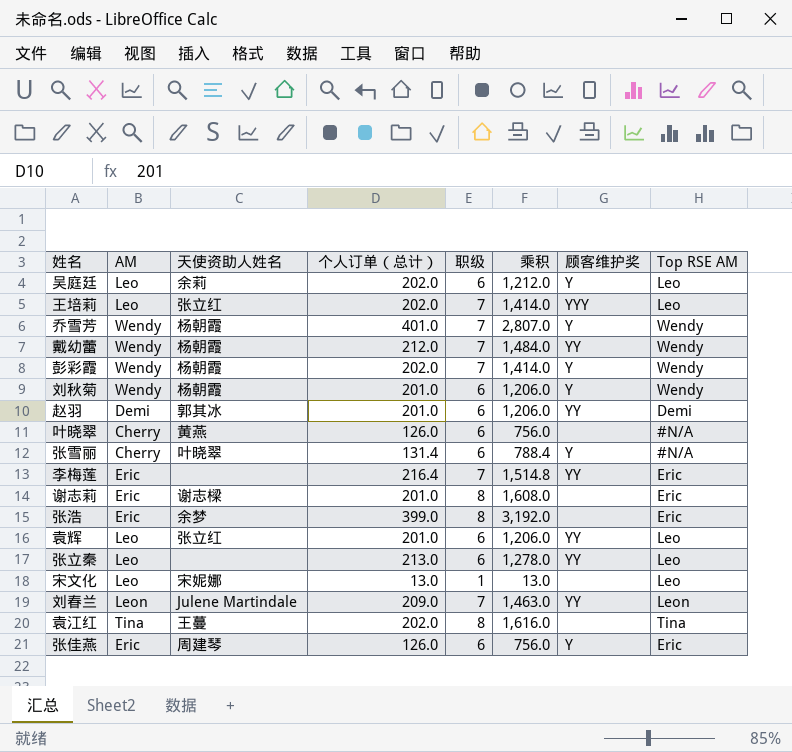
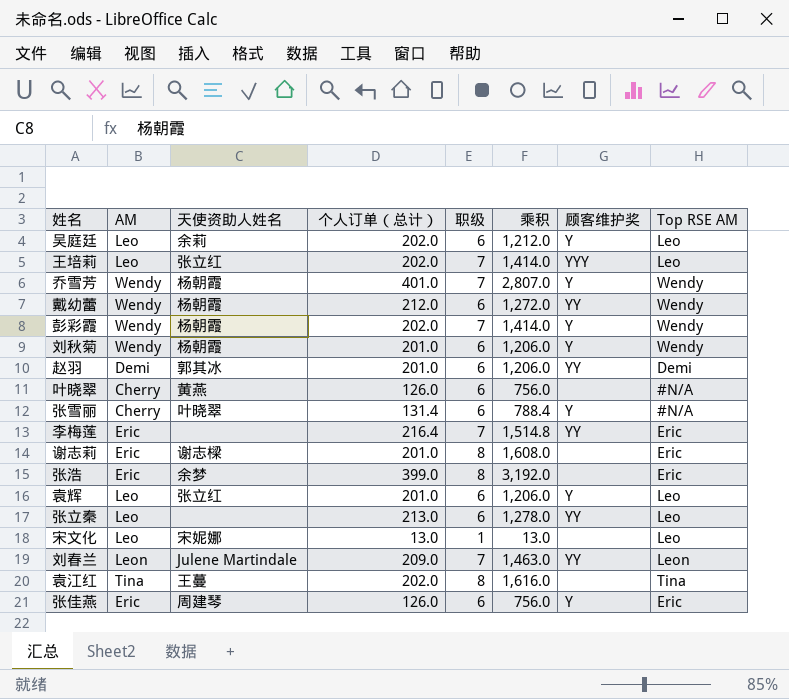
戴幼蕾 | 职级: 7 -> 6
戴幼蕾 | 乘积: 1,484.0 -> 1,272.0
袁辉 | 顾客维护奖: YY -> Y

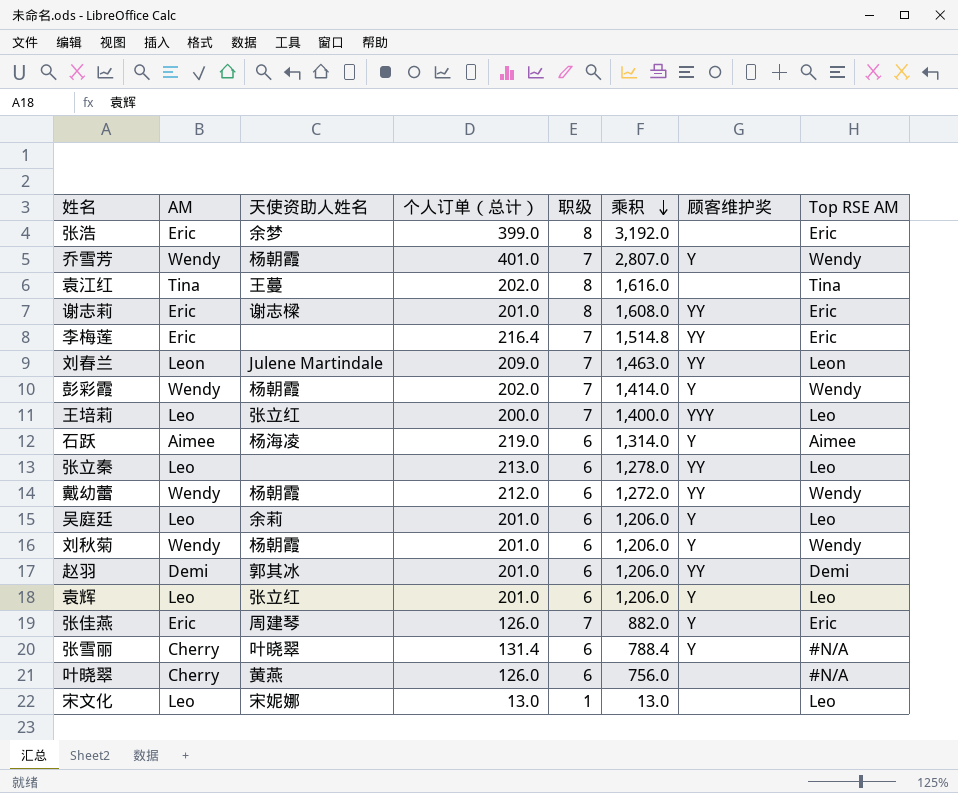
row order: none -> 乘积 descending
谢志莉 | 顾客维护奖: none -> YY
王培莉 | 个人订单（总计）: 202.0 -> 200.0
王培莉 | 乘积: 1,414.0 -> 1,400.0
row 石跃: none -> Aimee | 杨海凌 | 219.0 | 6 | 1,314.0 | Y | Aimee
吴庭廷 | 个人订单（总计）: 202.0 -> 201.0
吴庭廷 | 乘积: 1,212.0 -> 1,206.0
张佳燕 | 职级: 6 -> 7
张佳燕 | 乘积: 756.0 -> 882.0

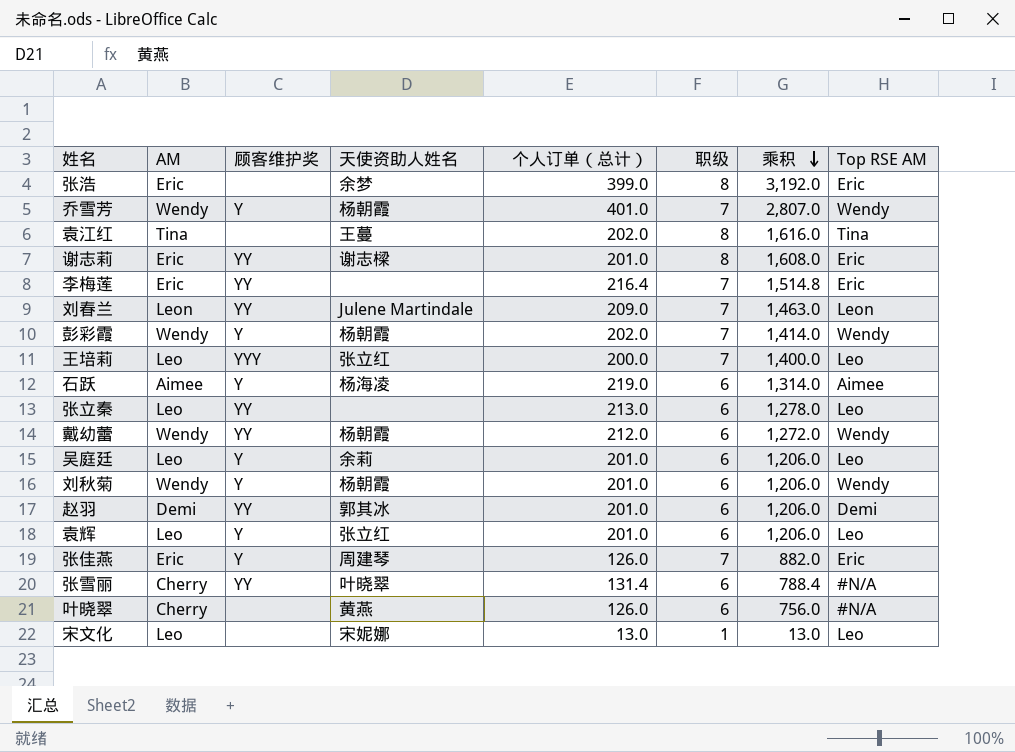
column 顾客维护奖 | position: 7 -> 3
张雪丽 | 顾客维护奖: Y -> YY

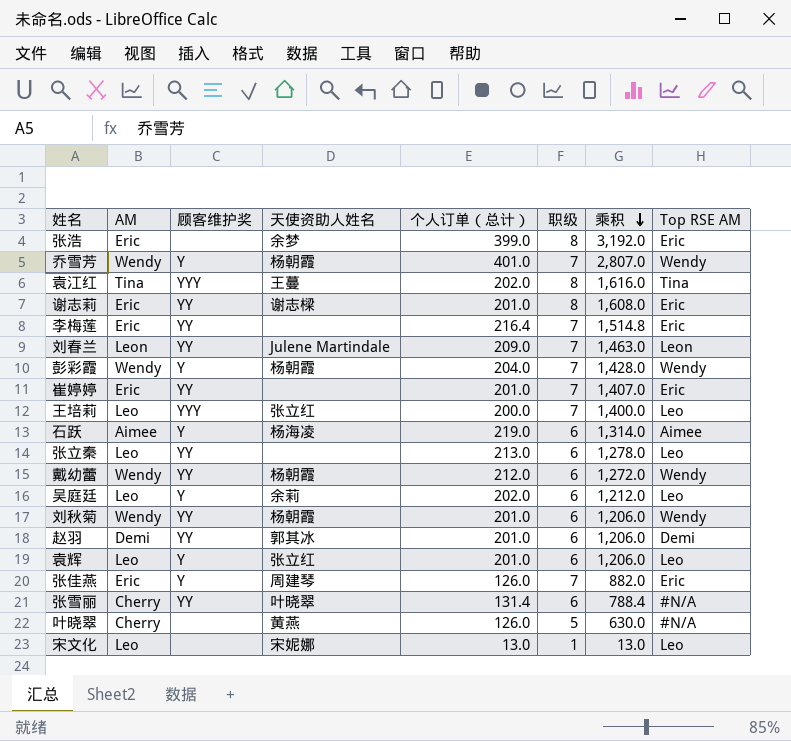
袁江红 | 顾客维护奖: none -> YYY
彭彩霞 | 个人订单（总计）: 202.0 -> 204.0
彭彩霞 | 乘积: 1,414.0 -> 1,428.0
row 崔婷婷: none -> Eric | YY | none | 201.0 | 7 | 1,407.0 | Eric
吴庭廷 | 个人订单（总计）: 201.0 -> 202.0
吴庭廷 | 乘积: 1,206.0 -> 1,212.0
刘秋菊 | 顾客维护奖: Y -> YY
叶晓翠 | 职级: 6 -> 5
叶晓翠 | 乘积: 756.0 -> 630.0

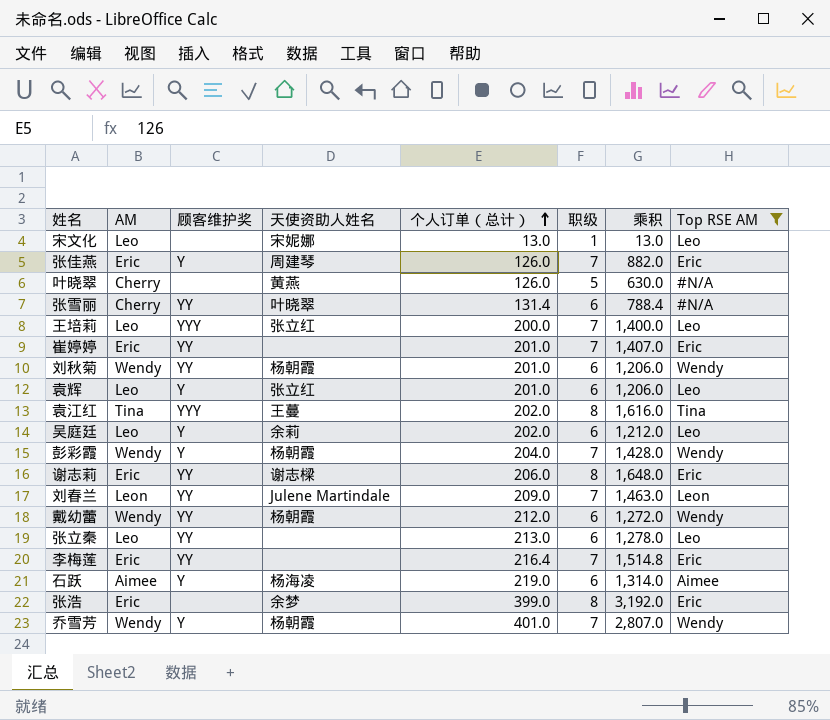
filter: none -> Top RSE AM != Demi
row order: 乘积 descending -> 个人订单（总计） ascending
谢志莉 | 个人订单（总计）: 201.0 -> 206.0
谢志莉 | 乘积: 1,608.0 -> 1,648.0

